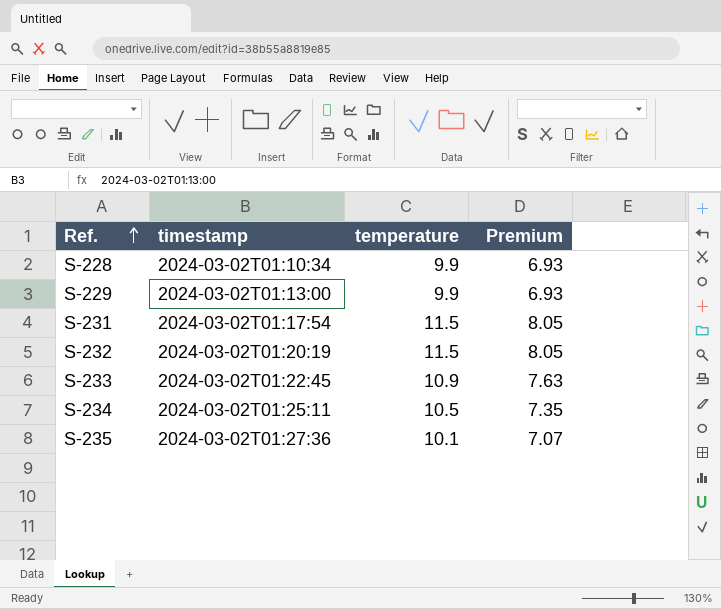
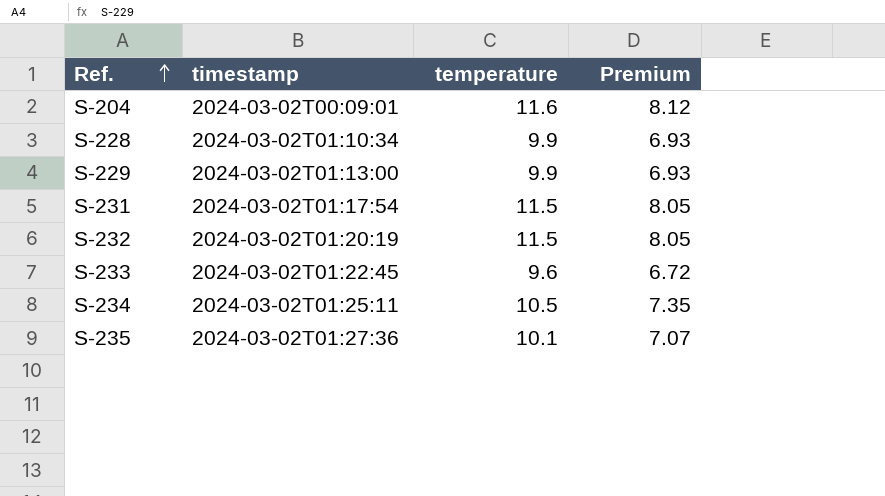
row S-204: none -> 2024-03-02T00:09:01 | 11.6 | 8.12
S-233 | temperature: 10.9 -> 9.6
S-233 | Premium: 7.63 -> 6.72

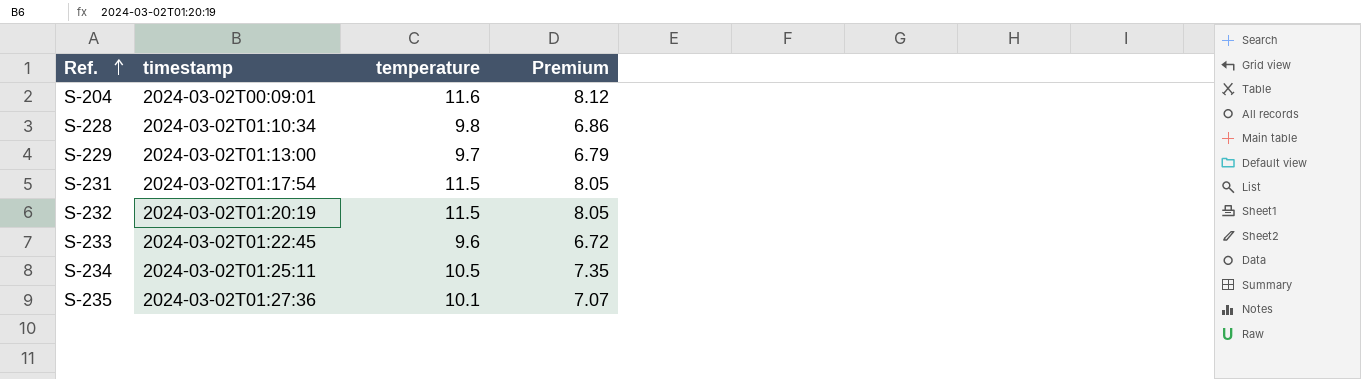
S-228 | temperature: 9.9 -> 9.8
S-228 | Premium: 6.93 -> 6.86
S-229 | temperature: 9.9 -> 9.7
S-229 | Premium: 6.93 -> 6.79

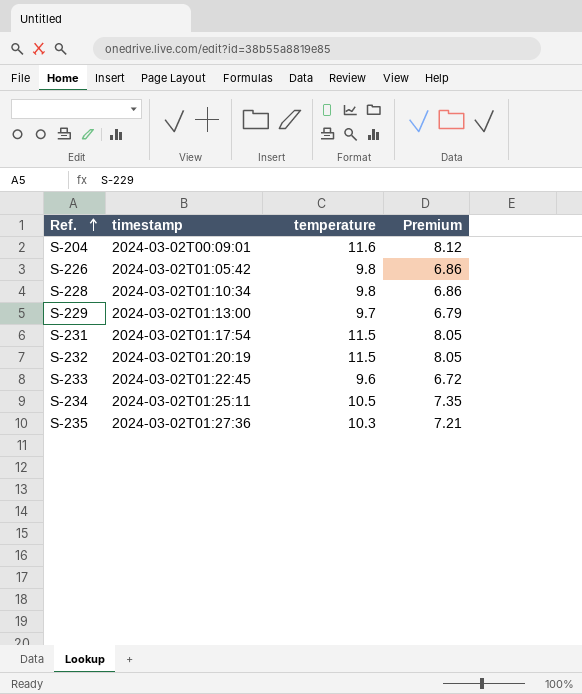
row S-226: none -> 2024-03-02T01:05:42 | 9.8 | 6.86
S-235 | temperature: 10.1 -> 10.3
S-235 | Premium: 7.07 -> 7.21

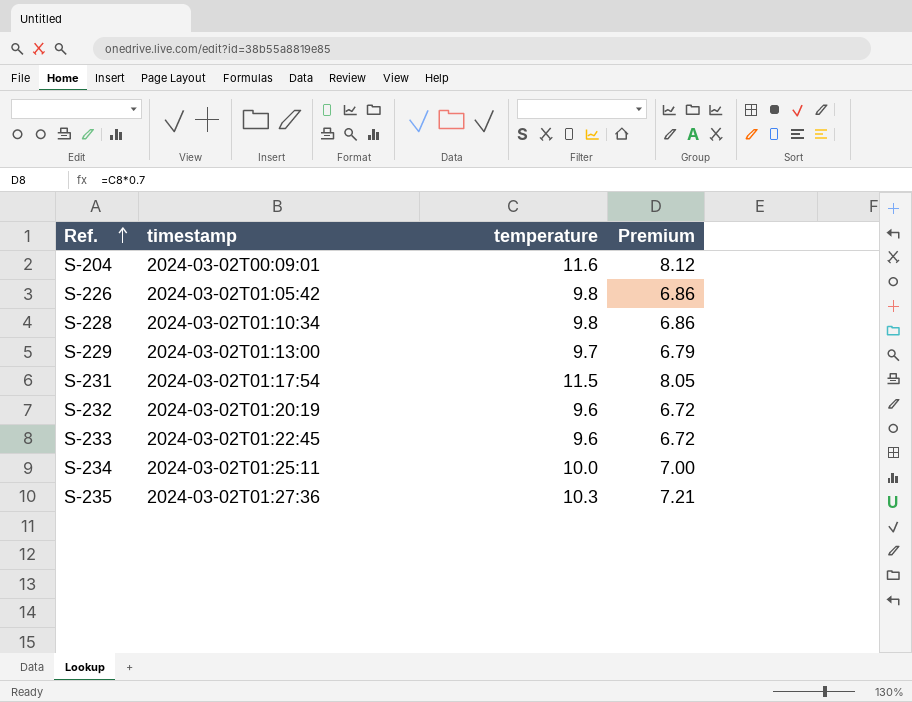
S-232 | temperature: 11.5 -> 9.6
S-232 | Premium: 8.05 -> 6.72
S-234 | temperature: 10.5 -> 10.0
S-234 | Premium: 7.35 -> 7.00

